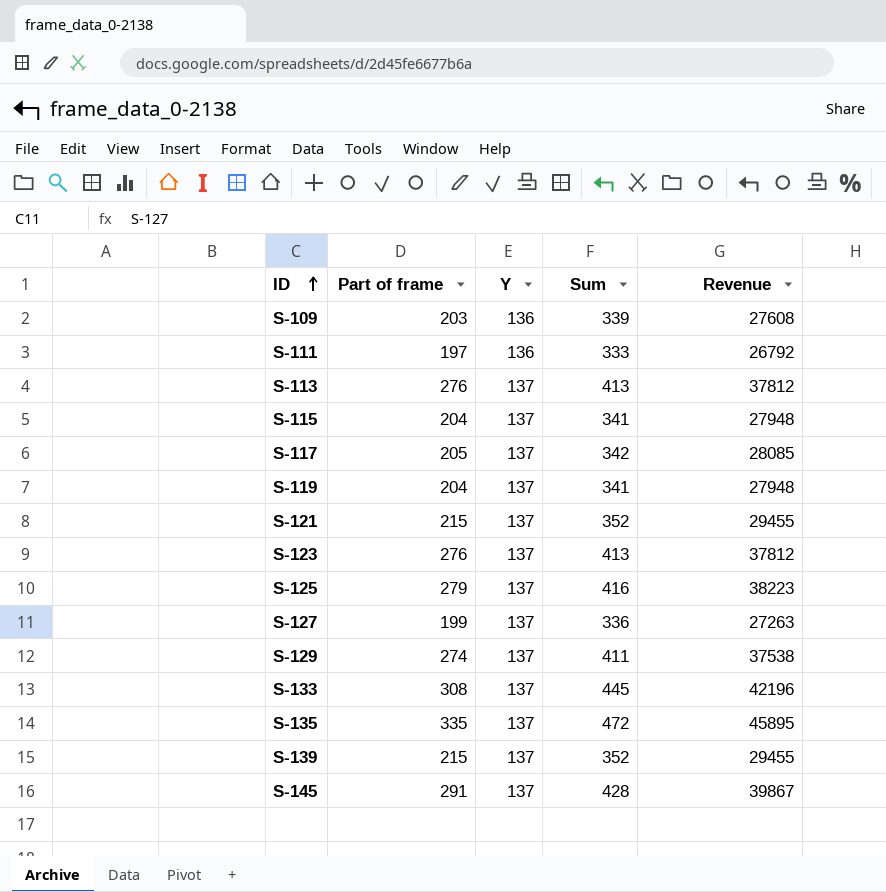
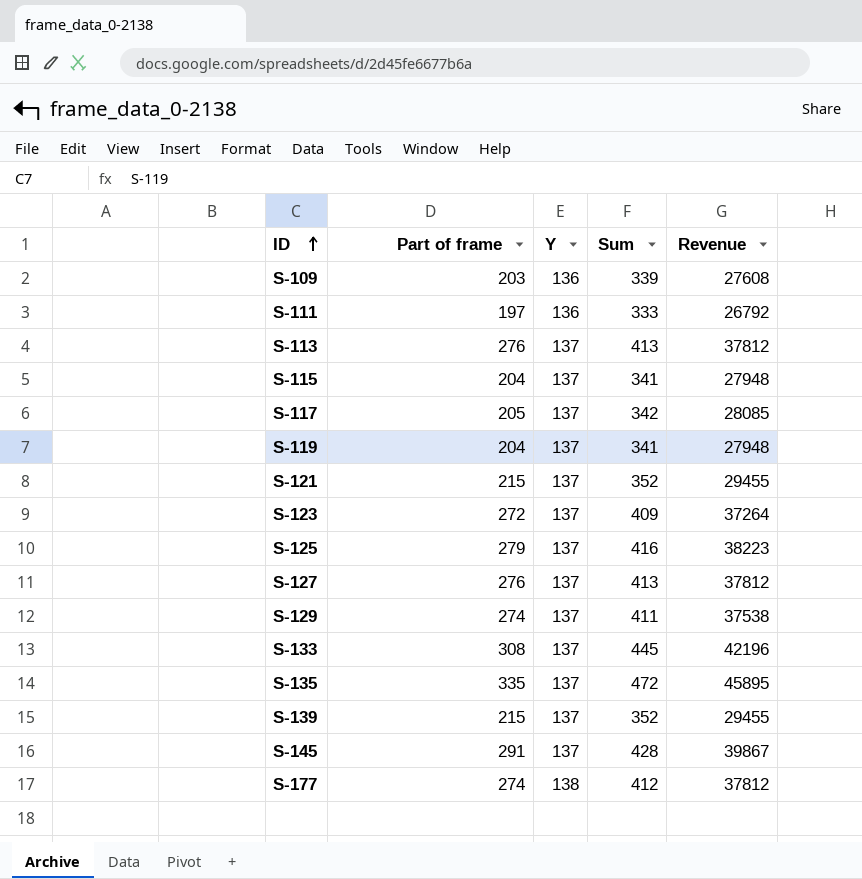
S-123 | Part of frame: 276 -> 272
S-123 | Sum: 413 -> 409
S-123 | Revenue: 37812 -> 37264
S-127 | Part of frame: 199 -> 276
S-127 | Sum: 336 -> 413
S-127 | Revenue: 27263 -> 37812
row S-177: none -> 274 | 138 | 412 | 37812

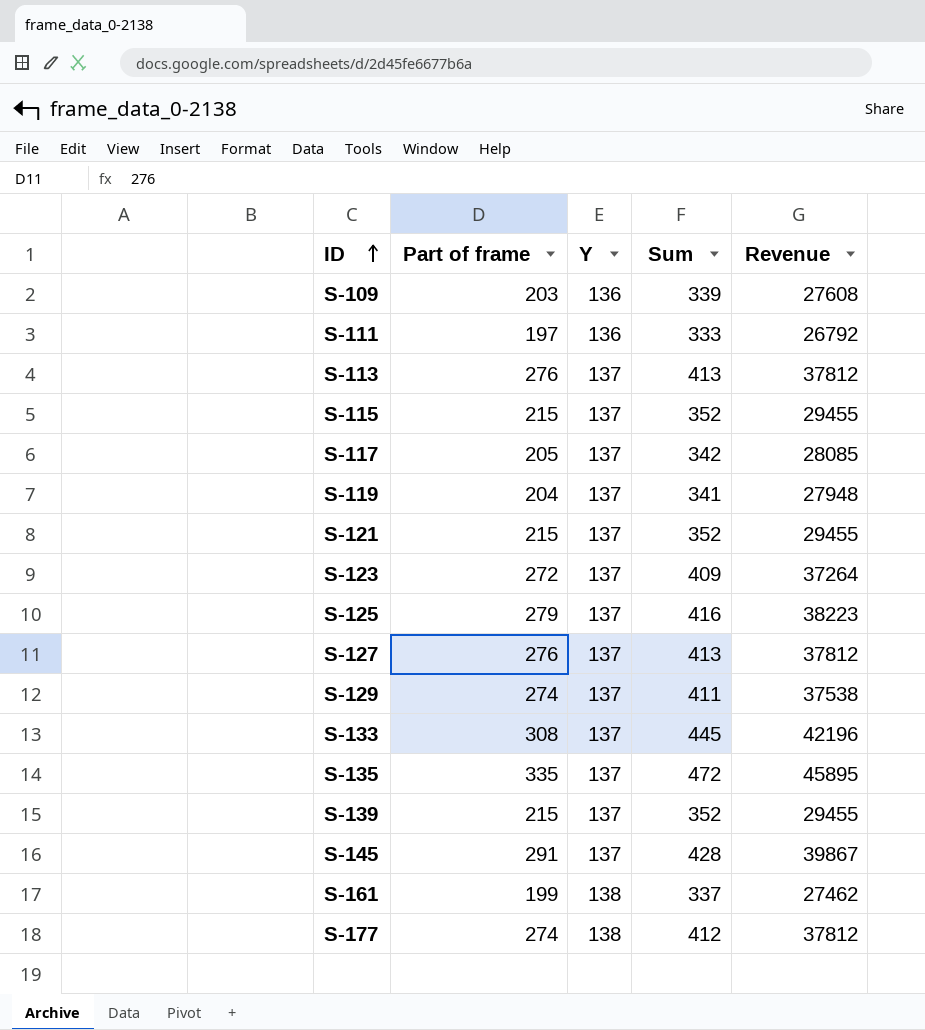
S-115 | Part of frame: 204 -> 215
S-115 | Sum: 341 -> 352
S-115 | Revenue: 27948 -> 29455
row S-161: none -> 199 | 138 | 337 | 27462

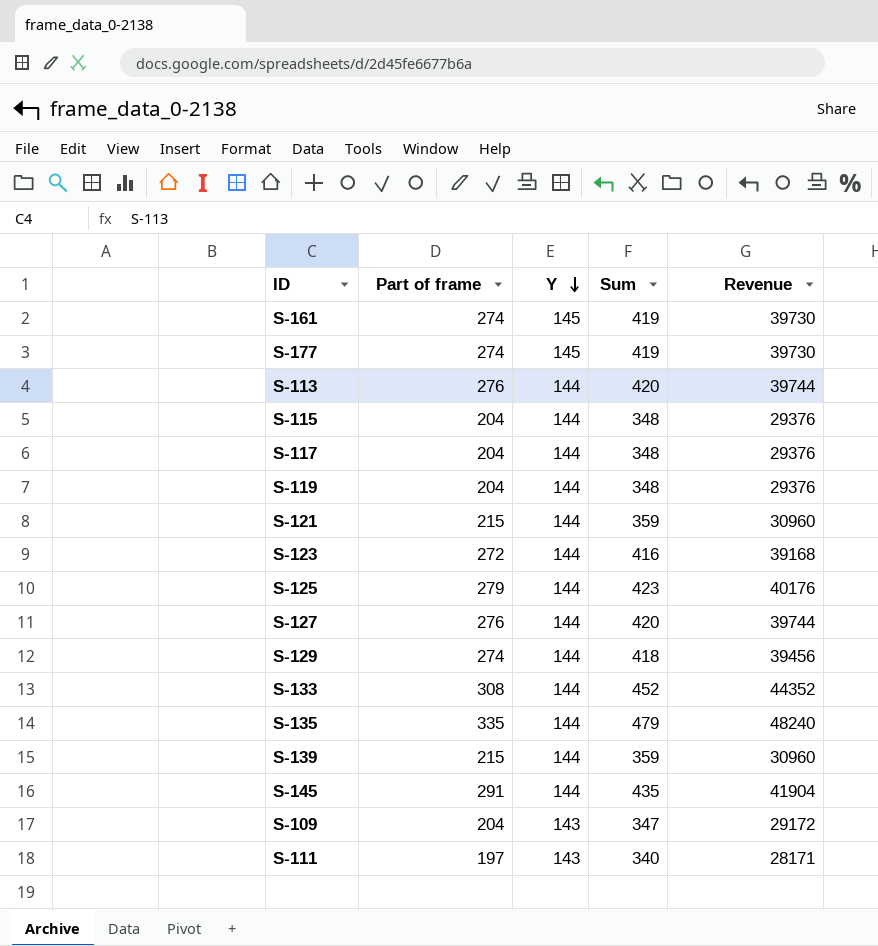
row order: ID ascending -> Y descending
S-161 | Part of frame: 199 -> 274
S-161 | Y: 138 -> 145
S-161 | Sum: 337 -> 419
S-161 | Revenue: 27462 -> 39730
S-177 | Y: 138 -> 145
S-177 | Sum: 412 -> 419
S-177 | Revenue: 37812 -> 39730
S-113 | Y: 137 -> 144
S-113 | Sum: 413 -> 420
S-113 | Revenue: 37812 -> 39744
S-115 | Part of frame: 215 -> 204
S-115 | Y: 137 -> 144
S-115 | Sum: 352 -> 348
S-115 | Revenue: 29455 -> 29376
S-117 | Part of frame: 205 -> 204
S-117 | Y: 137 -> 144
S-117 | Sum: 342 -> 348
S-117 | Revenue: 28085 -> 29376
S-119 | Y: 137 -> 144
S-119 | Sum: 341 -> 348
S-119 | Revenue: 27948 -> 29376
S-121 | Y: 137 -> 144
S-121 | Sum: 352 -> 359
S-121 | Revenue: 29455 -> 30960
S-123 | Y: 137 -> 144
S-123 | Sum: 409 -> 416
S-123 | Revenue: 37264 -> 39168
S-125 | Y: 137 -> 144
S-125 | Sum: 416 -> 423
S-125 | Revenue: 38223 -> 40176
S-127 | Y: 137 -> 144
S-127 | Sum: 413 -> 420
S-127 | Revenue: 37812 -> 39744
S-129 | Y: 137 -> 144
S-129 | Sum: 411 -> 418
S-129 | Revenue: 37538 -> 39456
S-133 | Y: 137 -> 144
S-133 | Sum: 445 -> 452
S-133 | Revenue: 42196 -> 44352
S-135 | Y: 137 -> 144
S-135 | Sum: 472 -> 479
S-135 | Revenue: 45895 -> 48240
S-139 | Y: 137 -> 144
S-139 | Sum: 352 -> 359
S-139 | Revenue: 29455 -> 30960
S-145 | Y: 137 -> 144
S-145 | Sum: 428 -> 435
S-145 | Revenue: 39867 -> 41904
S-109 | Part of frame: 203 -> 204
S-109 | Y: 136 -> 143
S-109 | Sum: 339 -> 347
S-109 | Revenue: 27608 -> 29172
S-111 | Y: 136 -> 143
S-111 | Sum: 333 -> 340
S-111 | Revenue: 26792 -> 28171

